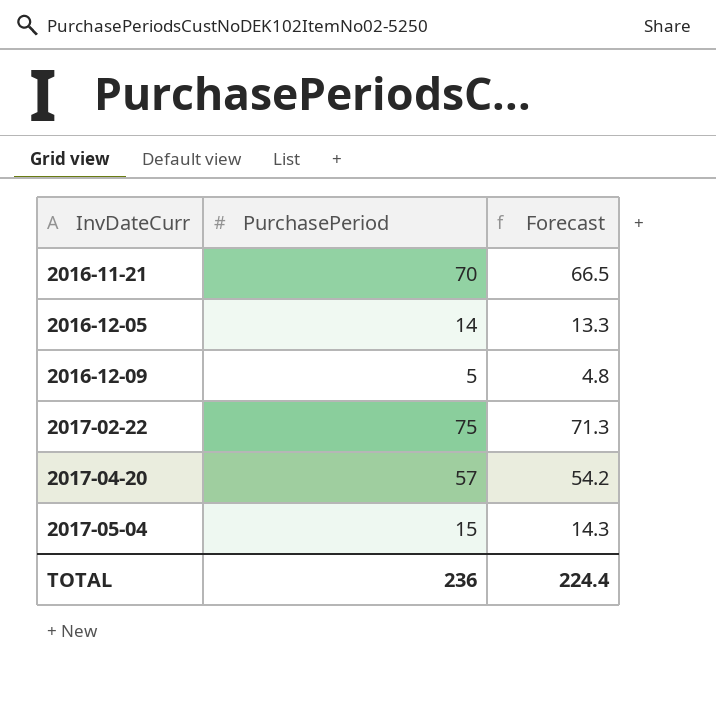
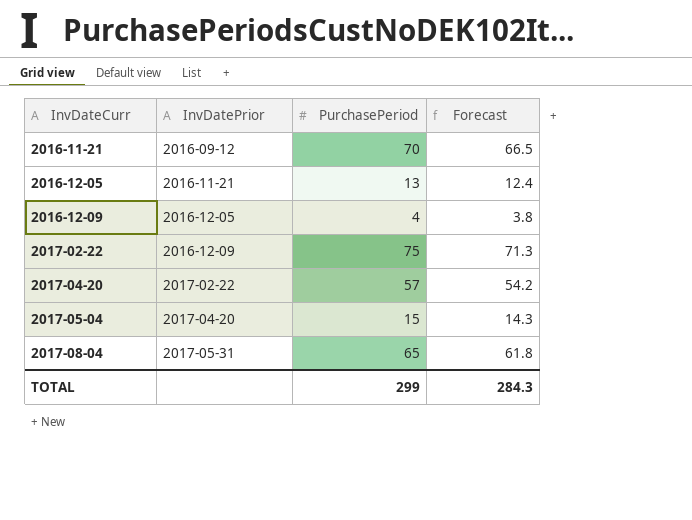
column InvDatePrior | position: none -> 2
2016-12-05 | PurchasePeriod: 14 -> 13
2016-12-05 | Forecast: 13.3 -> 12.4
2016-12-09 | PurchasePeriod: 5 -> 4
2016-12-09 | Forecast: 4.8 -> 3.8
row 2017-08-04: none -> 2017-05-31 | 65 | 61.8
TOTAL | PurchasePeriod: 236 -> 299
TOTAL | Forecast: 224.4 -> 284.3

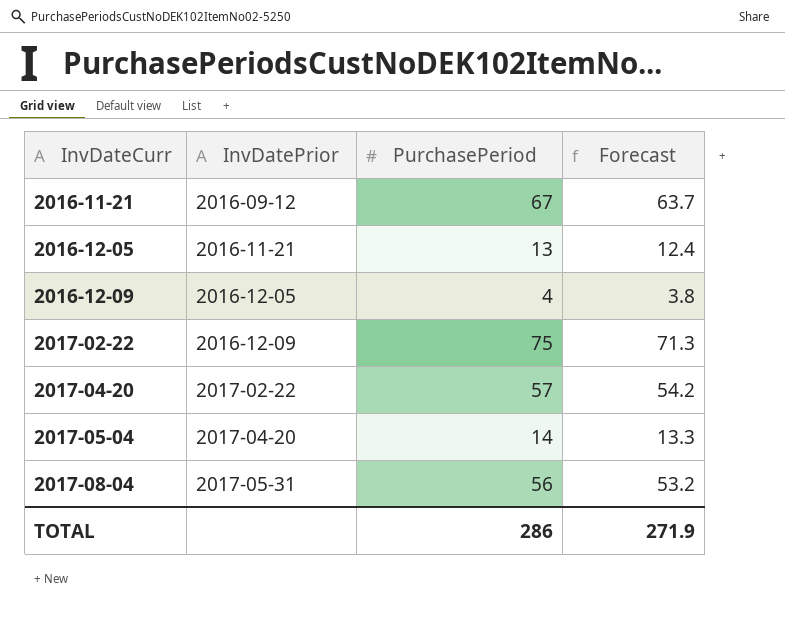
2016-11-21 | PurchasePeriod: 70 -> 67
2016-11-21 | Forecast: 66.5 -> 63.7
2017-05-04 | PurchasePeriod: 15 -> 14
2017-05-04 | Forecast: 14.3 -> 13.3
2017-08-04 | PurchasePeriod: 65 -> 56
2017-08-04 | Forecast: 61.8 -> 53.2
TOTAL | PurchasePeriod: 299 -> 286
TOTAL | Forecast: 284.3 -> 271.9

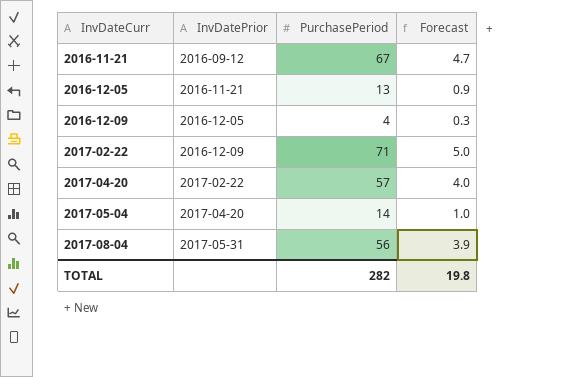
column Forecast | formula: [PurchasePeriod] * 0.95 -> [PurchasePeriod] * 0.07
2017-02-22 | PurchasePeriod: 75 -> 71
TOTAL | PurchasePeriod: 286 -> 282
TOTAL | Forecast: 271.9 -> 19.8

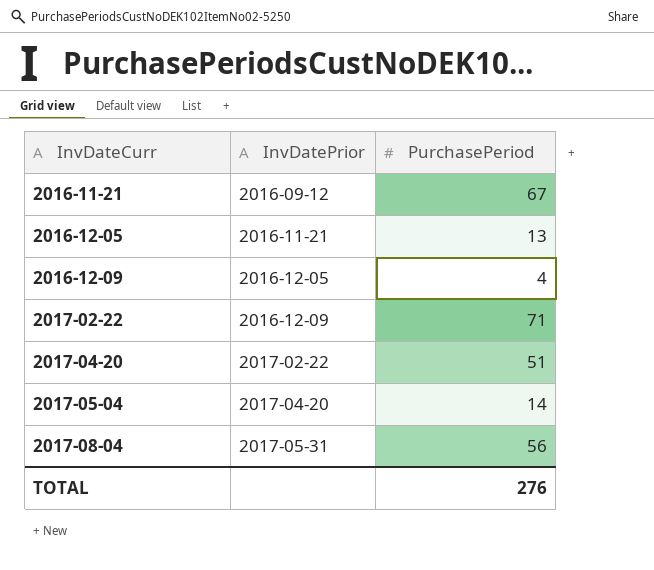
column Forecast | formula: [PurchasePeriod] * 0.07 -> none
2017-04-20 | PurchasePeriod: 57 -> 51
TOTAL | PurchasePeriod: 282 -> 276

